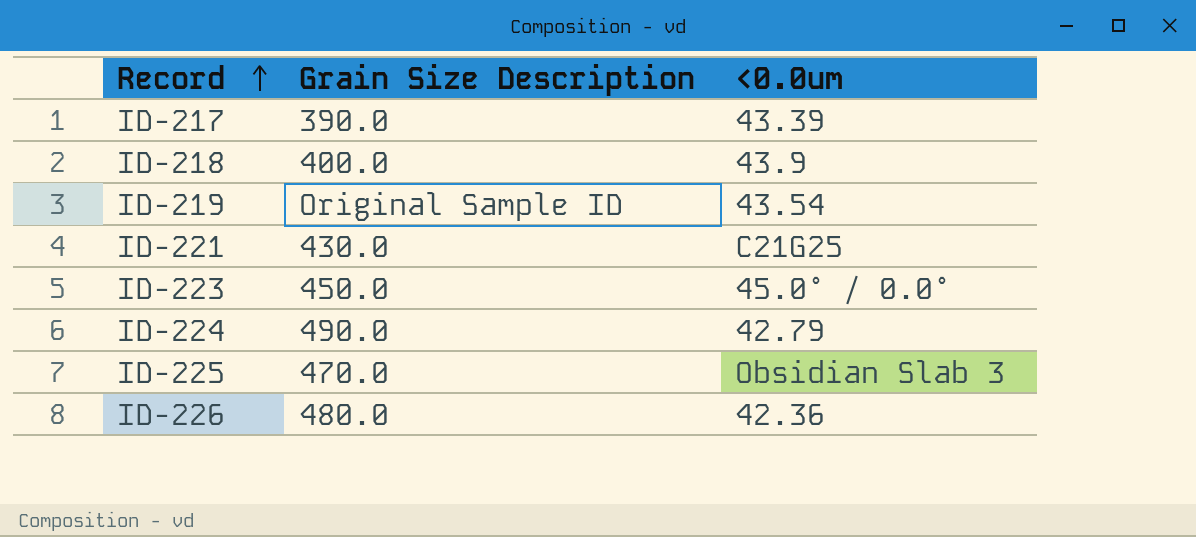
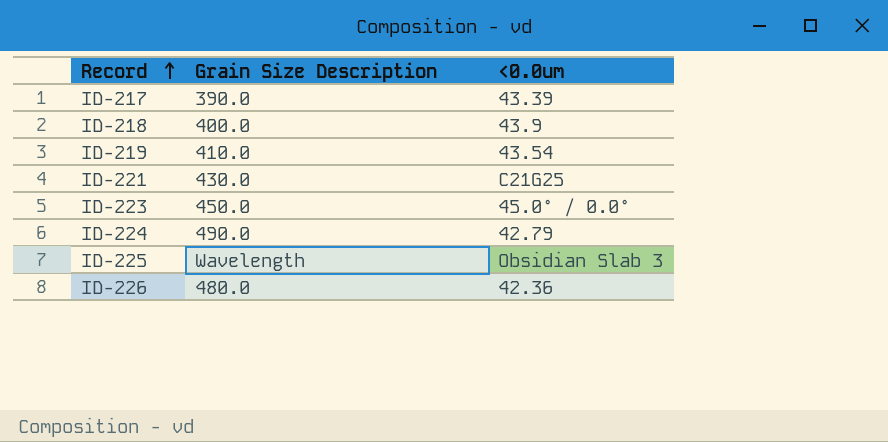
ID-219 | Grain Size Description: Original Sample ID -> 410.0
ID-225 | Grain Size Description: 470.0 -> Wavelength

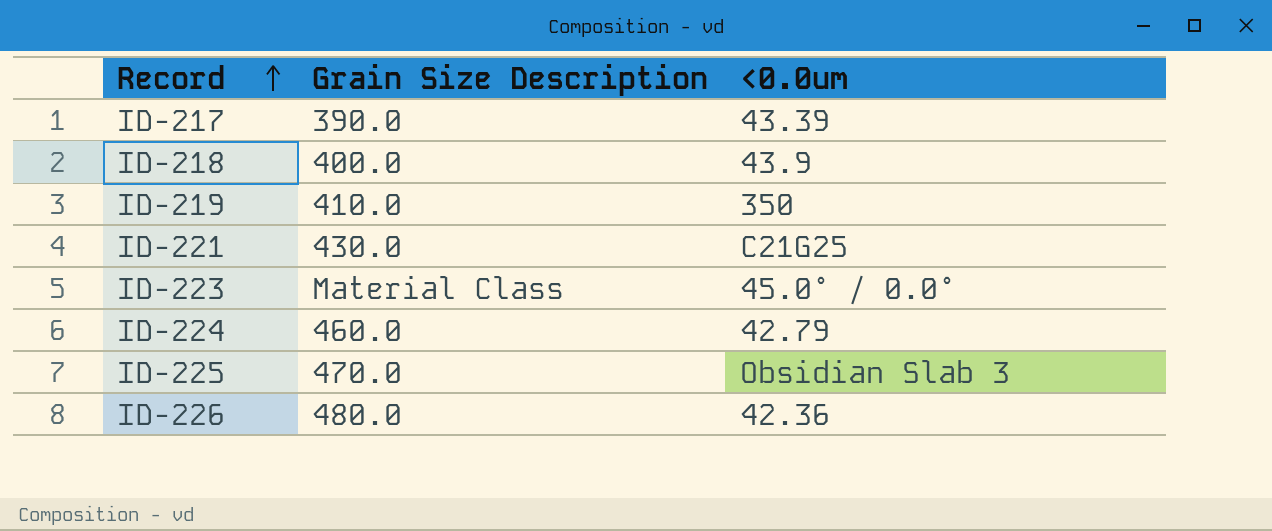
ID-219 | <0.0um: 43.54 -> 350
ID-223 | Grain Size Description: 450.0 -> Material Class
ID-224 | Grain Size Description: 490.0 -> 460.0
ID-225 | Grain Size Description: Wavelength -> 470.0

